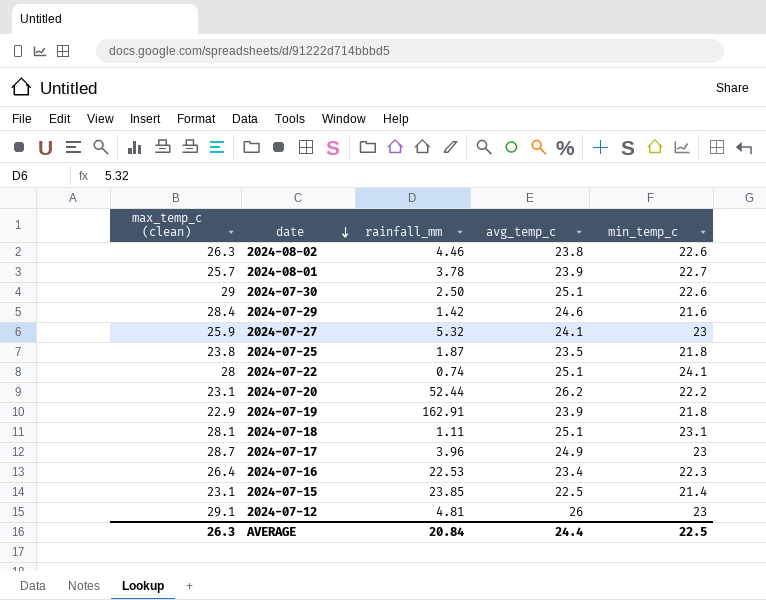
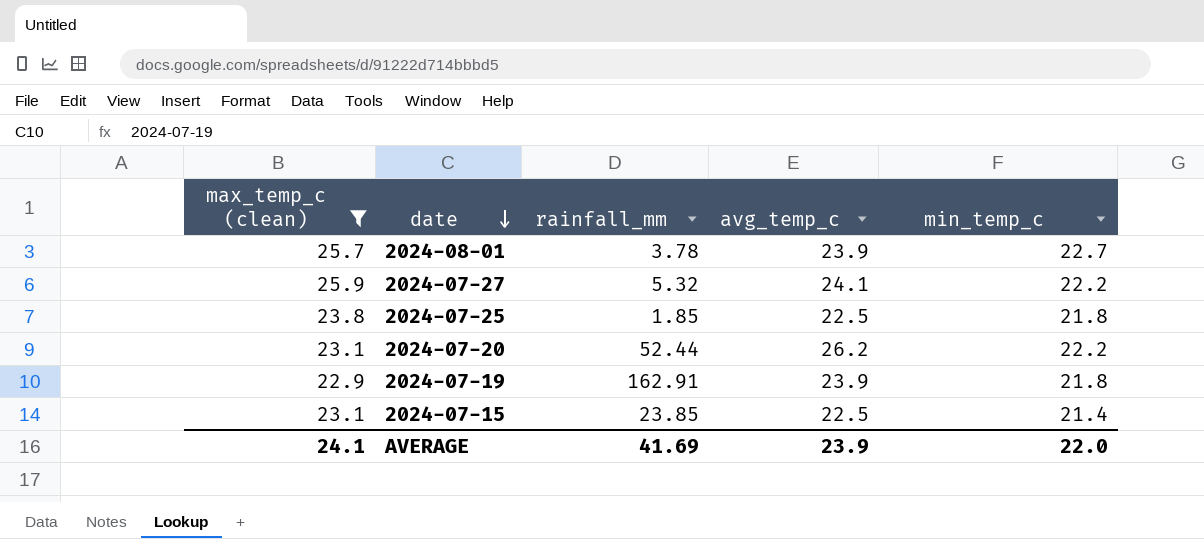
filter: none -> max_temp_c (clean) <= 25.9
2024-07-27 | min_temp_c: 23 -> 22.2
2024-07-25 | rainfall_mm: 1.87 -> 1.85
2024-07-25 | avg_temp_c: 23.5 -> 22.5
AVERAGE | max_temp_c (clean): 26.3 -> 24.1
AVERAGE | rainfall_mm: 20.84 -> 41.69
AVERAGE | avg_temp_c: 24.4 -> 23.9
AVERAGE | min_temp_c: 22.5 -> 22.0

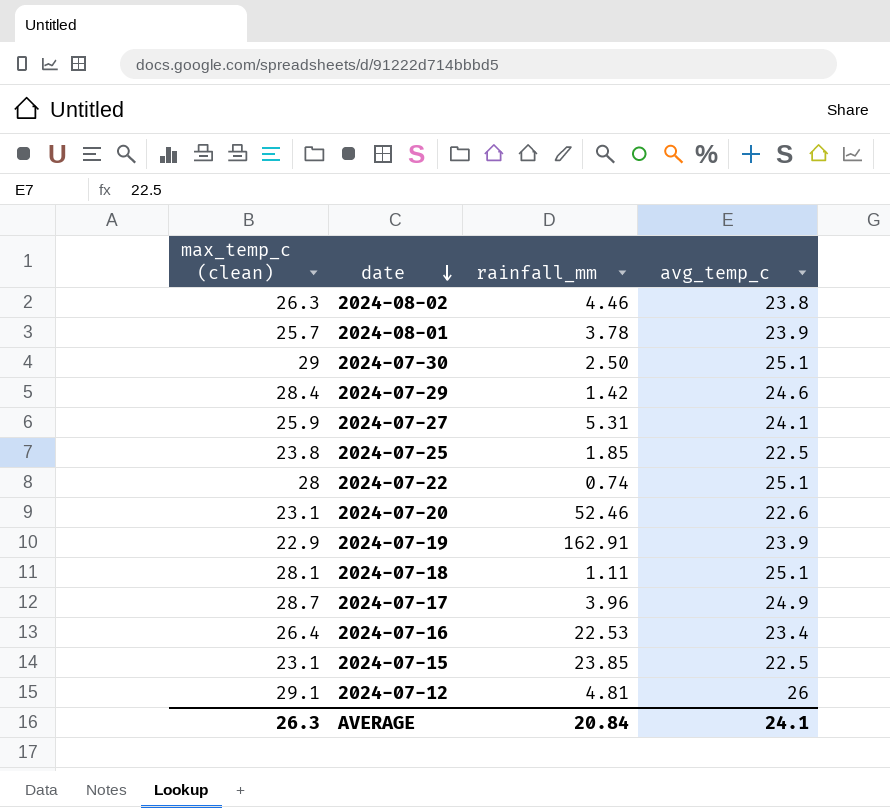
filter: max_temp_c (clean) <= 25.9 -> none
column min_temp_c | position: 5 -> none
2024-07-27 | rainfall_mm: 5.32 -> 5.31
2024-07-20 | rainfall_mm: 52.44 -> 52.46
2024-07-20 | avg_temp_c: 26.2 -> 22.6
AVERAGE | max_temp_c (clean): 24.1 -> 26.3
AVERAGE | rainfall_mm: 41.69 -> 20.84
AVERAGE | avg_temp_c: 23.9 -> 24.1

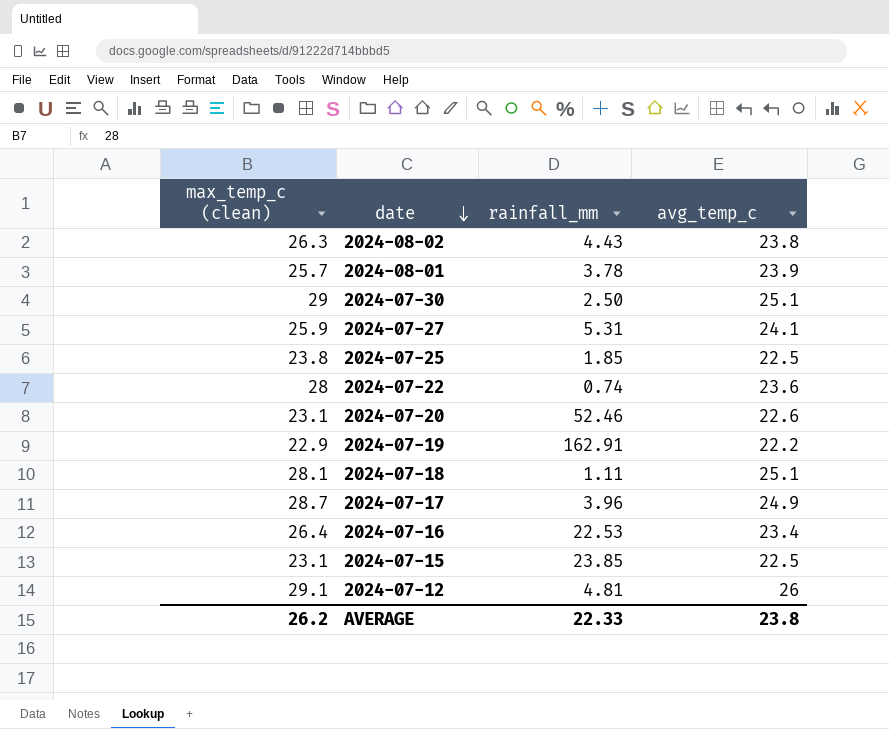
row 2024-07-29: 28.4 | 1.42 | 24.6 -> none
2024-08-02 | rainfall_mm: 4.46 -> 4.43
2024-07-22 | avg_temp_c: 25.1 -> 23.6
2024-07-19 | avg_temp_c: 23.9 -> 22.2
AVERAGE | max_temp_c (clean): 26.3 -> 26.2
AVERAGE | rainfall_mm: 20.84 -> 22.33
AVERAGE | avg_temp_c: 24.1 -> 23.8

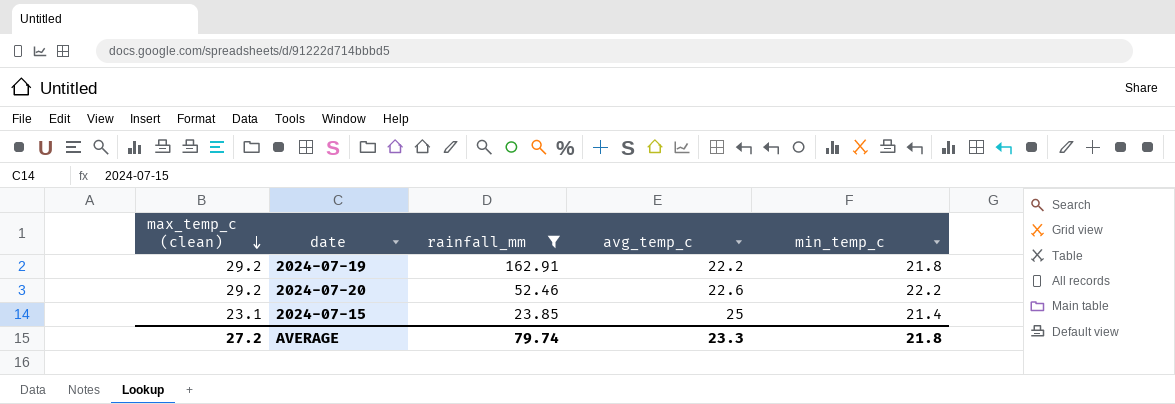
filter: none -> rainfall_mm >= 23.85
row order: date descending -> max_temp_c (clean) descending
column min_temp_c | position: none -> 5
2024-07-19 | max_temp_c (clean): 22.9 -> 29.2
2024-07-20 | max_temp_c (clean): 23.1 -> 29.2
2024-07-15 | avg_temp_c: 22.5 -> 25
AVERAGE | max_temp_c (clean): 26.2 -> 27.2
AVERAGE | rainfall_mm: 22.33 -> 79.74
AVERAGE | avg_temp_c: 23.8 -> 23.3

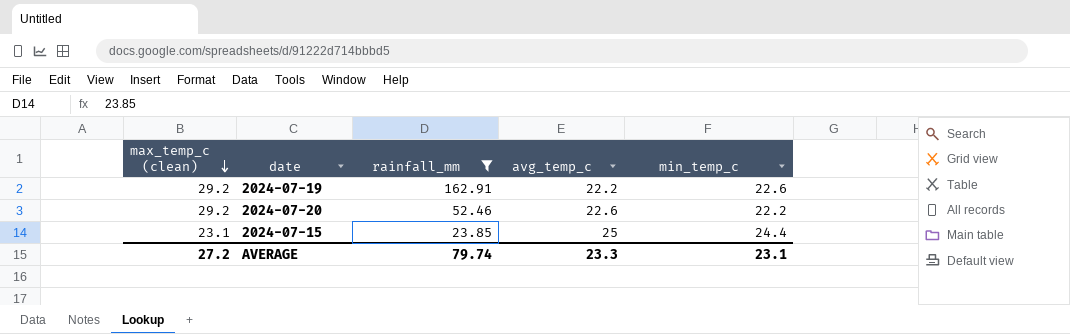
2024-07-19 | min_temp_c: 21.8 -> 22.6
2024-07-15 | min_temp_c: 21.4 -> 24.4
AVERAGE | min_temp_c: 21.8 -> 23.1

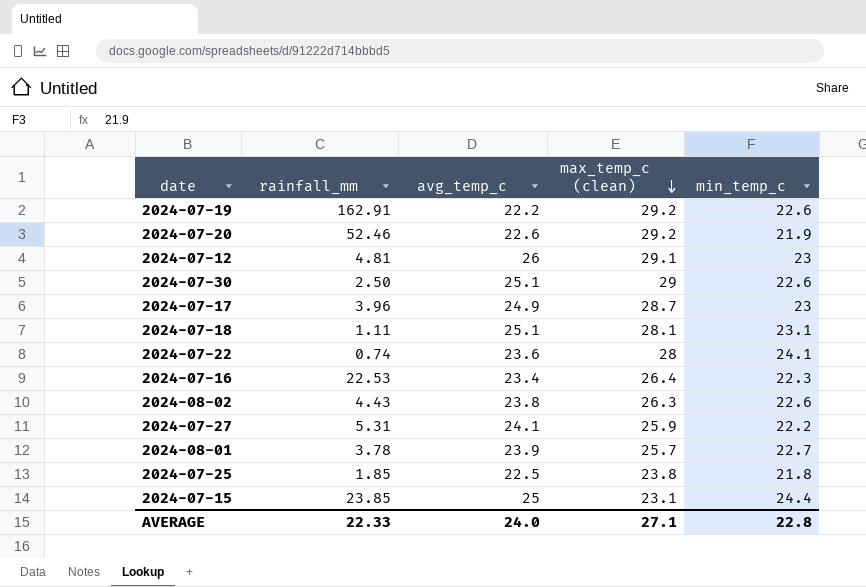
filter: rainfall_mm >= 23.85 -> none
column max_temp_c (clean) | position: 1 -> 4
2024-07-20 | min_temp_c: 22.2 -> 21.9
AVERAGE | rainfall_mm: 79.74 -> 22.33
AVERAGE | avg_temp_c: 23.3 -> 24.0
AVERAGE | max_temp_c (clean): 27.2 -> 27.1
AVERAGE | min_temp_c: 23.1 -> 22.8

